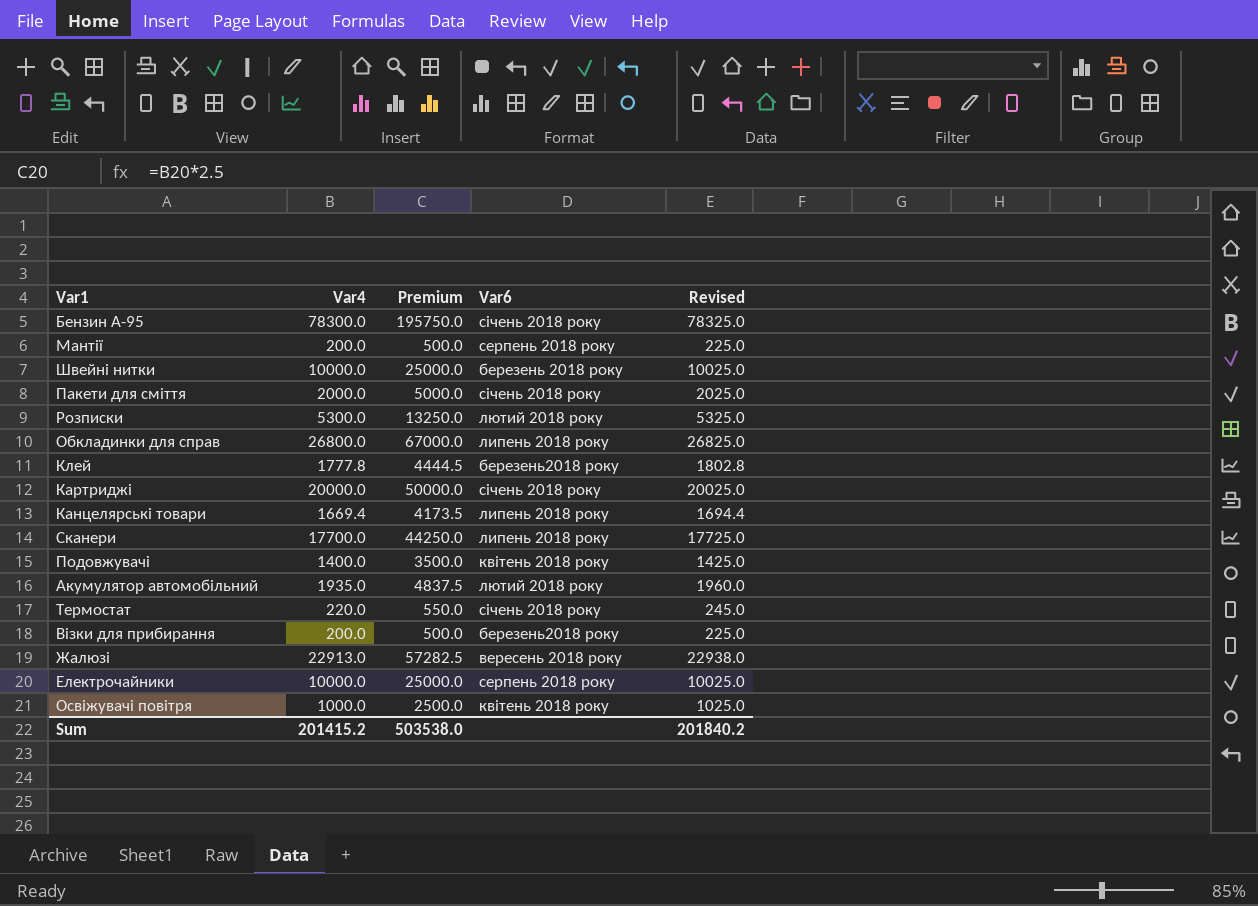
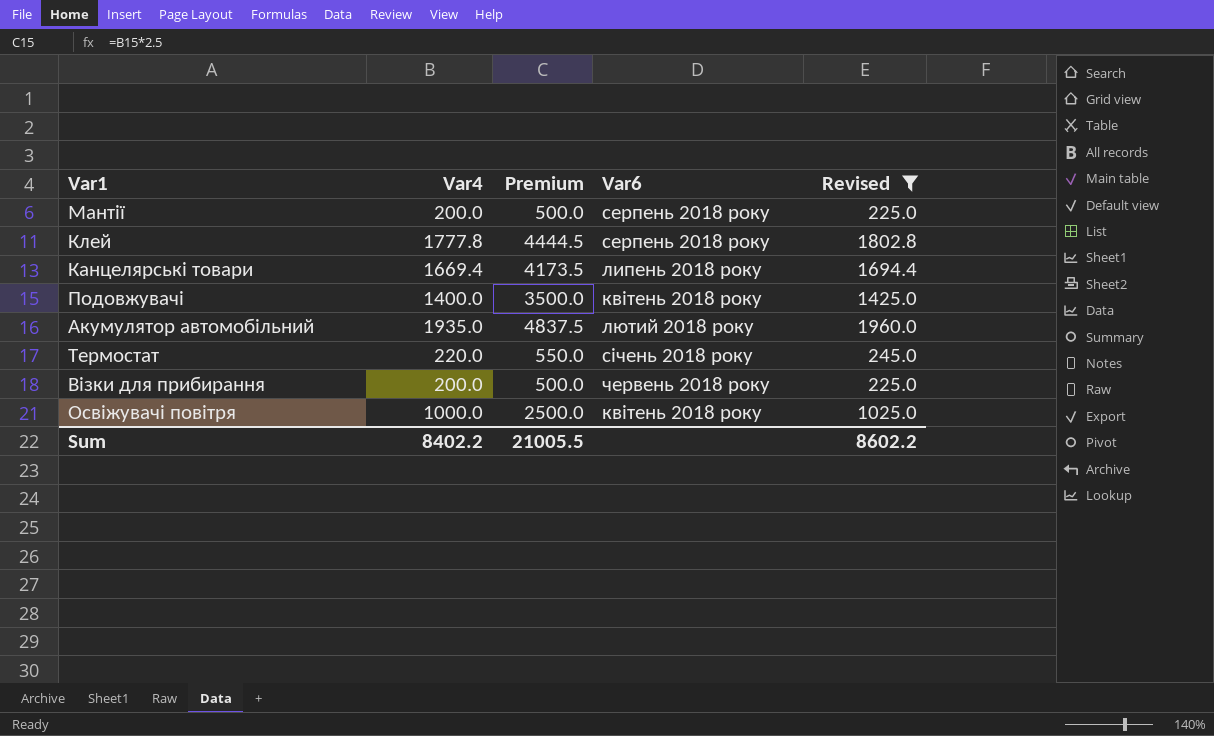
filter: none -> Revised <= 1960.0
Клей | Var6: березень2018 року -> серпень 2018 року
Візки для прибирання | Var6: березень2018 року -> червень 2018 року
Sum | Var4: 201415.2 -> 8402.2
Sum | Premium: 503538.0 -> 21005.5
Sum | Revised: 201840.2 -> 8602.2

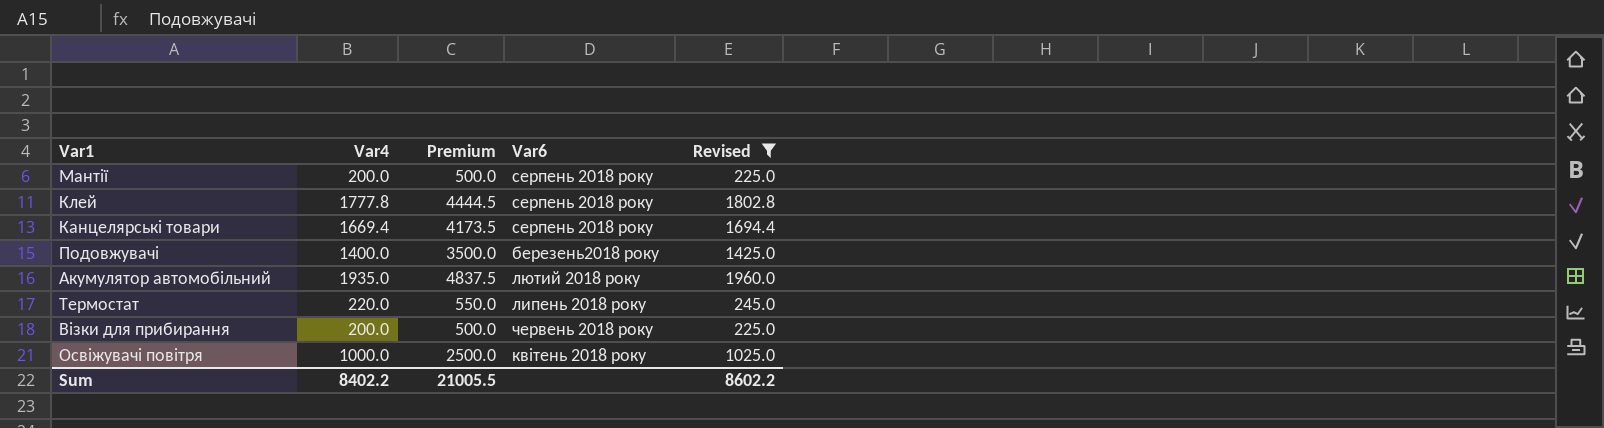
Канцелярські товари | Var6: липень 2018 року -> серпень 2018 року
Подовжувачі | Var6: квітень 2018 року -> березень2018 року
Термостат | Var6: січень 2018 року -> липень 2018 року

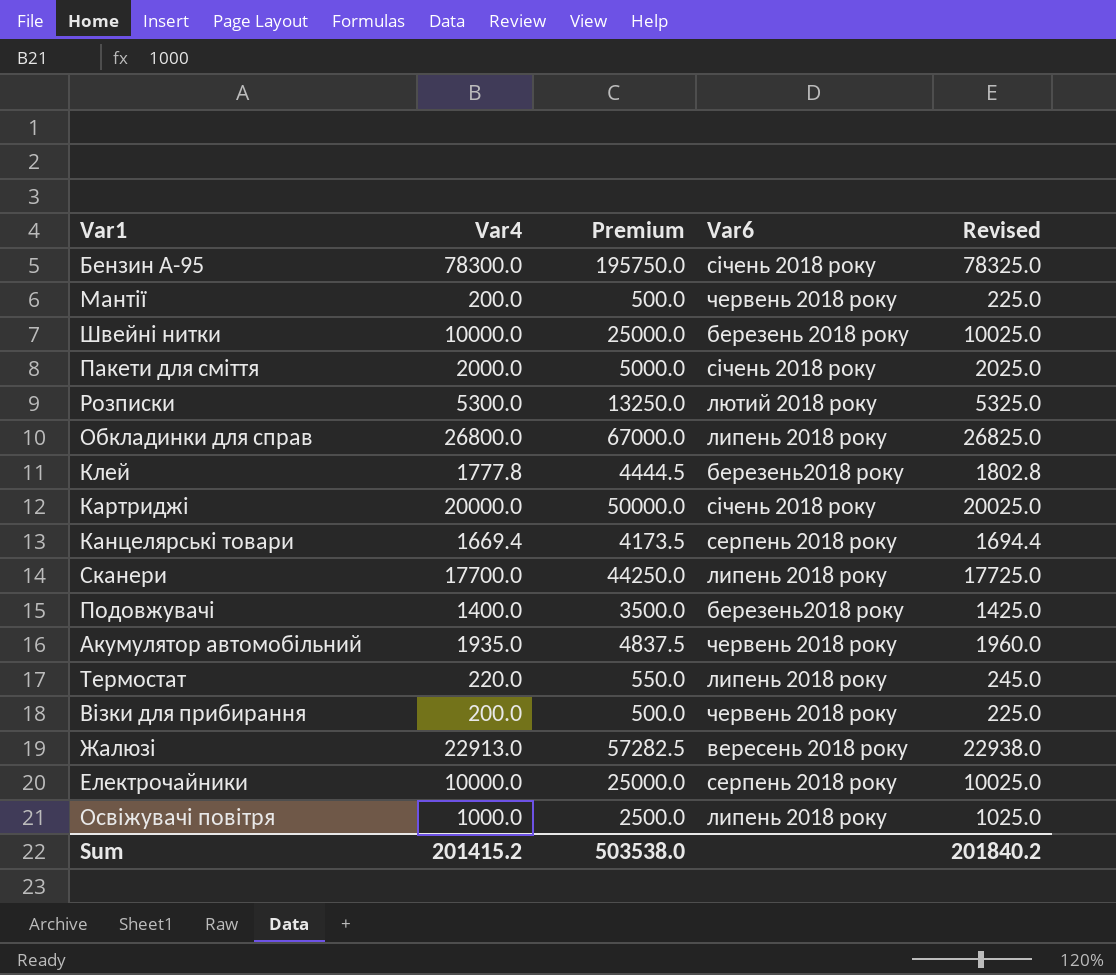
filter: Revised <= 1960.0 -> none
Мантії | Var6: серпень 2018 року -> червень 2018 року
Клей | Var6: серпень 2018 року -> березень2018 року
Акумулятор автомобільний | Var6: лютий 2018 року -> червень 2018 року
Освіжувачі повітря | Var6: квітень 2018 року -> липень 2018 року
Sum | Var4: 8402.2 -> 201415.2
Sum | Premium: 21005.5 -> 503538.0
Sum | Revised: 8602.2 -> 201840.2

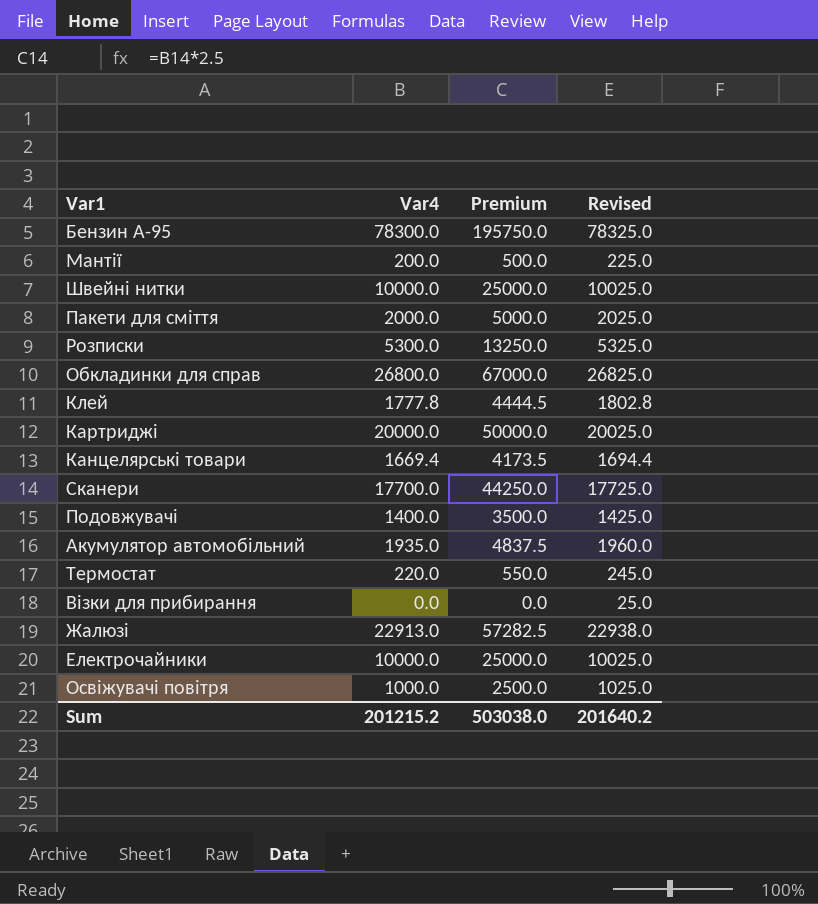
column Var6 | position: 4 -> none
Візки для прибирання | Var4: 200.0 -> 0.0
Візки для прибирання | Premium: 500.0 -> 0.0
Візки для прибирання | Revised: 225.0 -> 25.0
Sum | Var4: 201415.2 -> 201215.2
Sum | Premium: 503538.0 -> 503038.0
Sum | Revised: 201840.2 -> 201640.2

